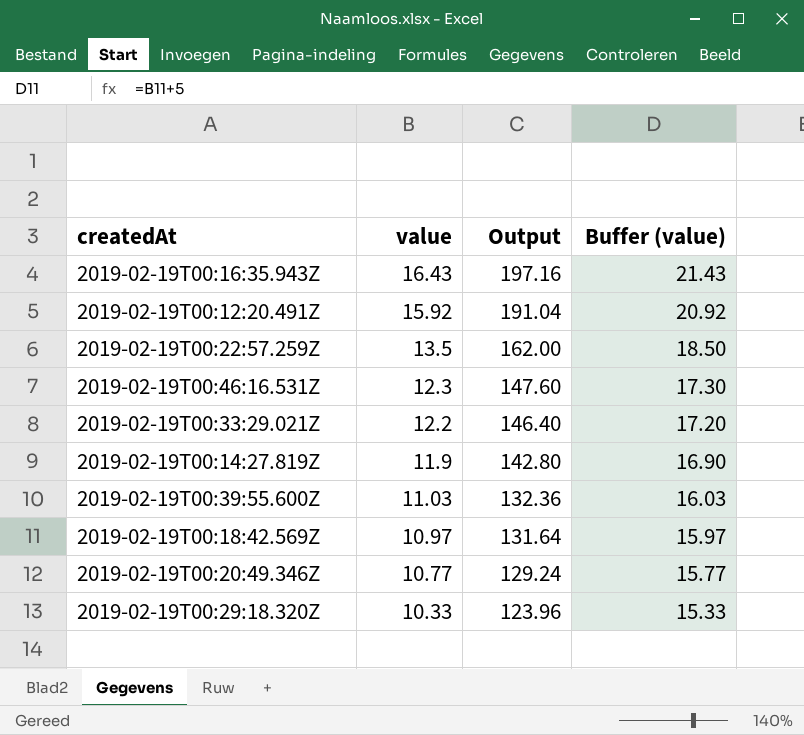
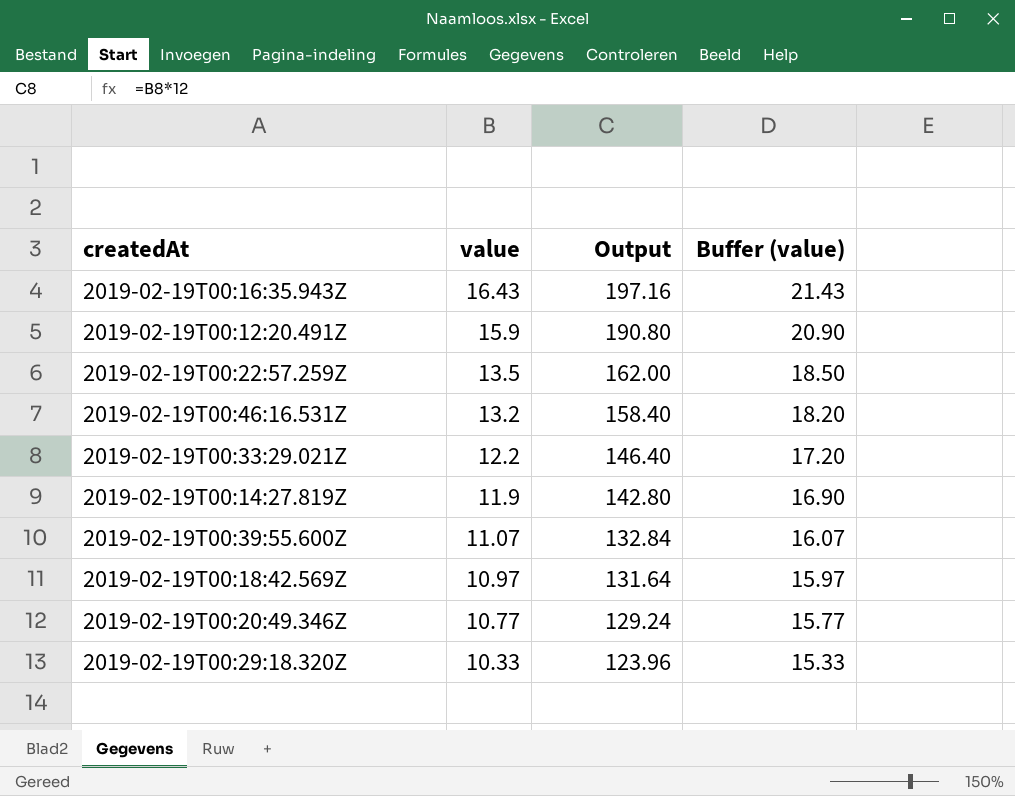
2019-02-19T00:12:20.491Z | value: 15.92 -> 15.9
2019-02-19T00:12:20.491Z | Output: 191.04 -> 190.80
2019-02-19T00:12:20.491Z | Buffer (value): 20.92 -> 20.90
2019-02-19T00:46:16.531Z | value: 12.3 -> 13.2
2019-02-19T00:46:16.531Z | Output: 147.60 -> 158.40
2019-02-19T00:46:16.531Z | Buffer (value): 17.30 -> 18.20
2019-02-19T00:39:55.600Z | value: 11.03 -> 11.07
2019-02-19T00:39:55.600Z | Output: 132.36 -> 132.84
2019-02-19T00:39:55.600Z | Buffer (value): 16.03 -> 16.07

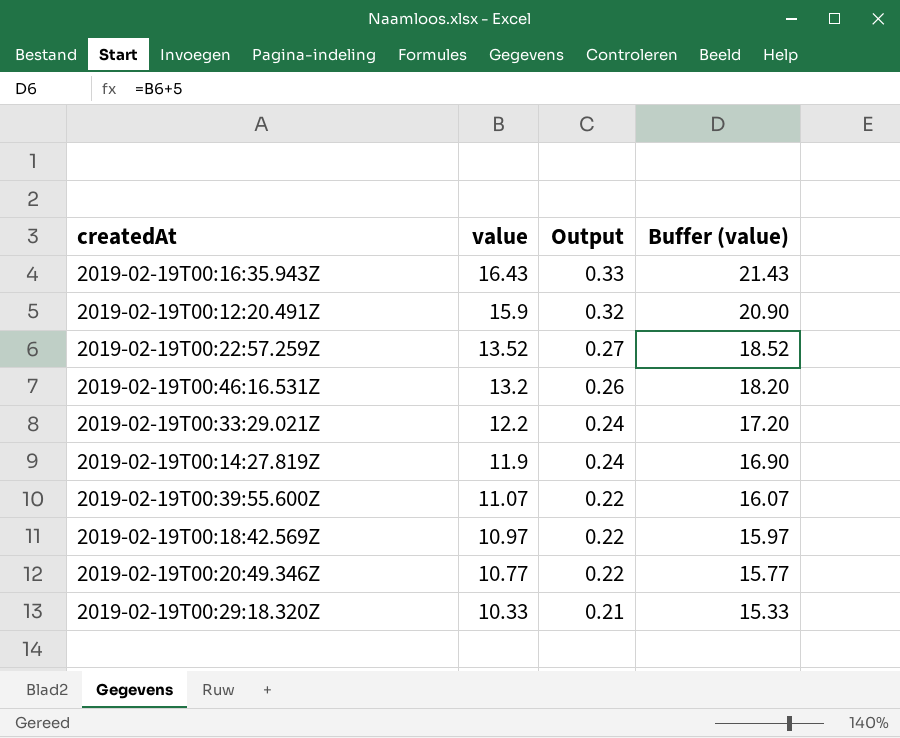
column Output | formula: [value] * 12 -> [value] * 0.02
2019-02-19T00:22:57.259Z | value: 13.5 -> 13.52
2019-02-19T00:22:57.259Z | Buffer (value): 18.50 -> 18.52

